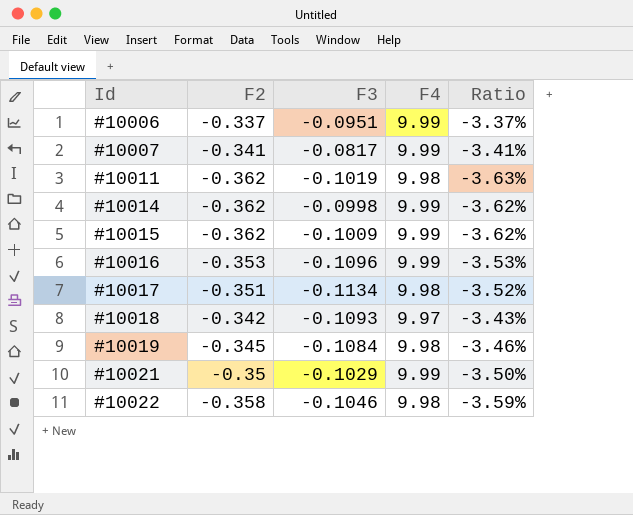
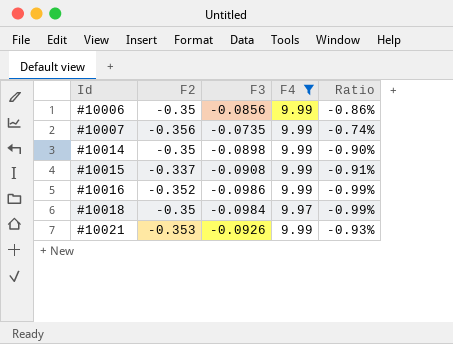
filter: none -> F4 != 9.98
column Ratio | formula: [F2] / [F4] -> [F3] / [F4]
#10006 | F2: -0.337 -> -0.35
#10006 | F3: -0.0951 -> -0.0856
#10007 | F2: -0.341 -> -0.356
#10007 | F3: -0.0817 -> -0.0735
#10014 | F2: -0.362 -> -0.35
#10014 | F3: -0.0998 -> -0.0898
#10015 | F2: -0.362 -> -0.337
#10015 | F3: -0.1009 -> -0.0908
#10016 | F2: -0.353 -> -0.352
#10016 | F3: -0.1096 -> -0.0986
#10018 | F2: -0.342 -> -0.35
#10018 | F3: -0.1093 -> -0.0984
#10021 | F2: -0.35 -> -0.353
#10021 | F3: -0.1029 -> -0.0926

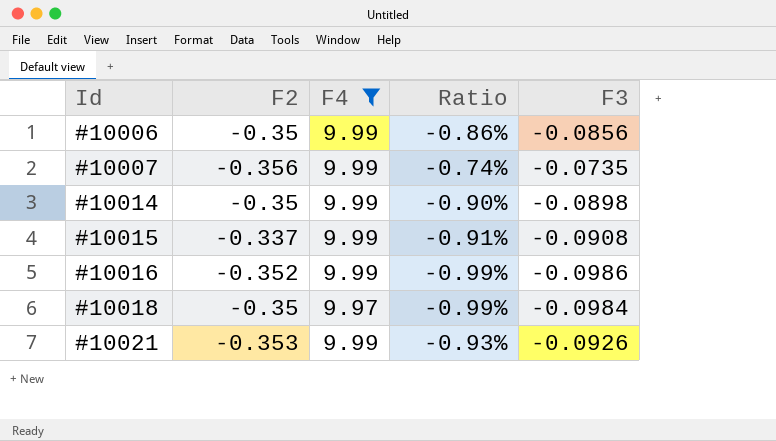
column F3 | position: 3 -> 5

